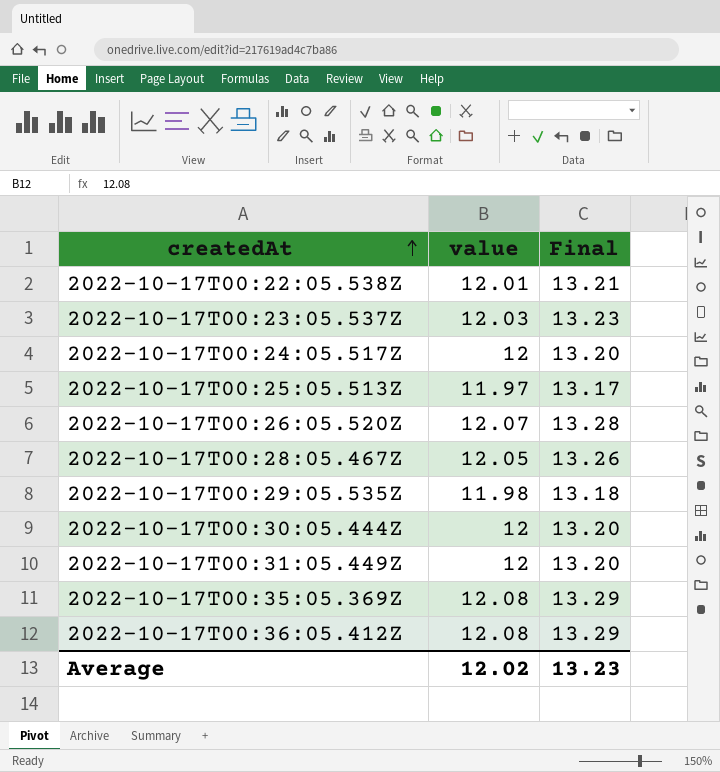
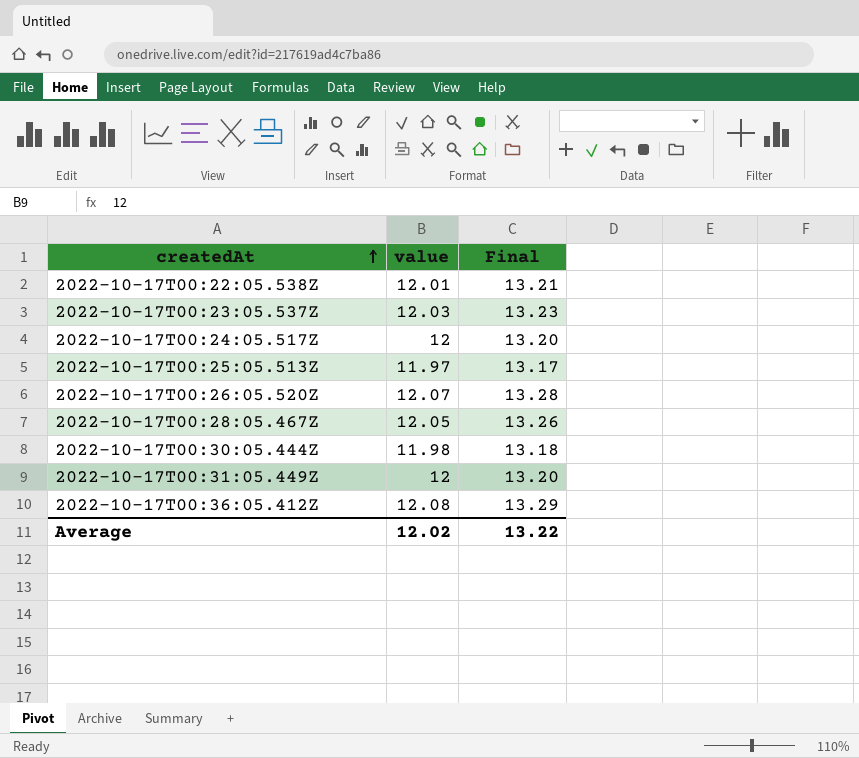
row 2022-10-17T00:29:05.535Z: 11.98 | 13.18 -> none
row 2022-10-17T00:35:05.369Z: 12.08 | 13.29 -> none
2022-10-17T00:30:05.444Z | value: 12 -> 11.98
2022-10-17T00:30:05.444Z | Final: 13.20 -> 13.18
Average | Final: 13.23 -> 13.22

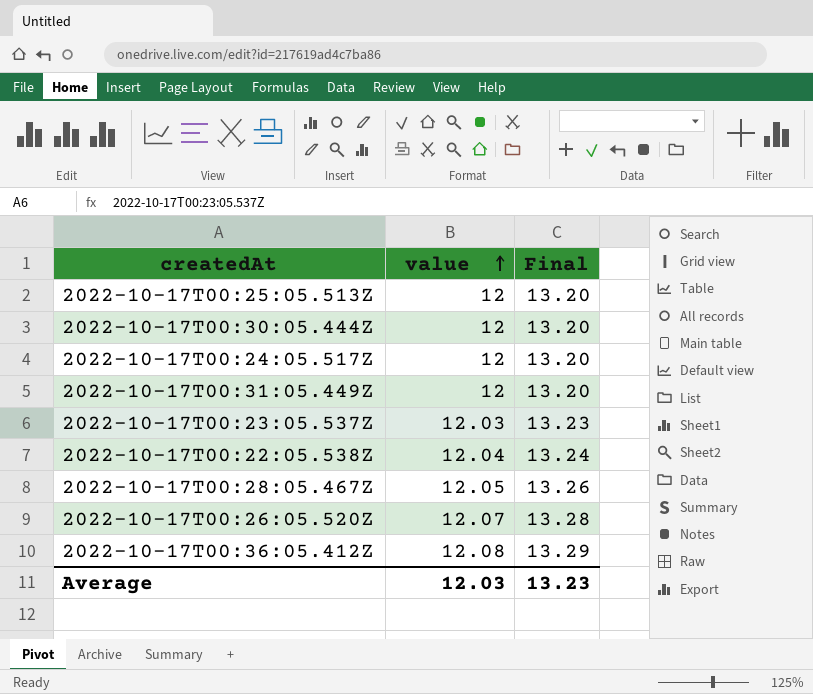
row order: createdAt ascending -> value ascending
2022-10-17T00:25:05.513Z | value: 11.97 -> 12
2022-10-17T00:25:05.513Z | Final: 13.17 -> 13.20
2022-10-17T00:30:05.444Z | value: 11.98 -> 12
2022-10-17T00:30:05.444Z | Final: 13.18 -> 13.20
2022-10-17T00:22:05.538Z | value: 12.01 -> 12.04
2022-10-17T00:22:05.538Z | Final: 13.21 -> 13.24
Average | value: 12.02 -> 12.03
Average | Final: 13.22 -> 13.23

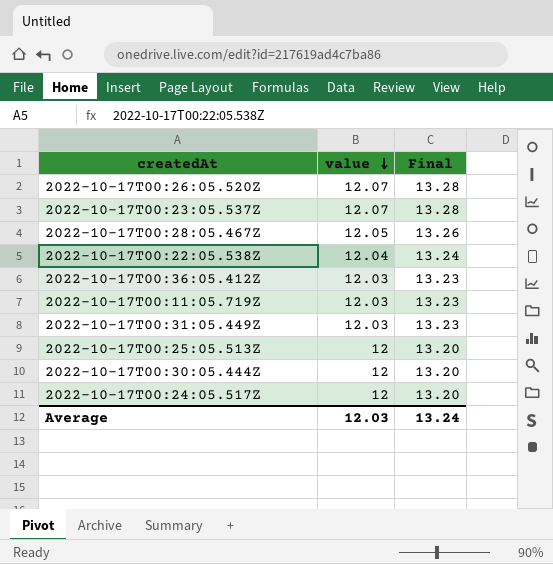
row order: value ascending -> value descending
2022-10-17T00:23:05.537Z | value: 12.03 -> 12.07
2022-10-17T00:23:05.537Z | Final: 13.23 -> 13.28
2022-10-17T00:36:05.412Z | value: 12.08 -> 12.03
2022-10-17T00:36:05.412Z | Final: 13.29 -> 13.23
row 2022-10-17T00:11:05.719Z: none -> 12.03 | 13.23
2022-10-17T00:31:05.449Z | value: 12 -> 12.03
2022-10-17T00:31:05.449Z | Final: 13.20 -> 13.23
Average | Final: 13.23 -> 13.24

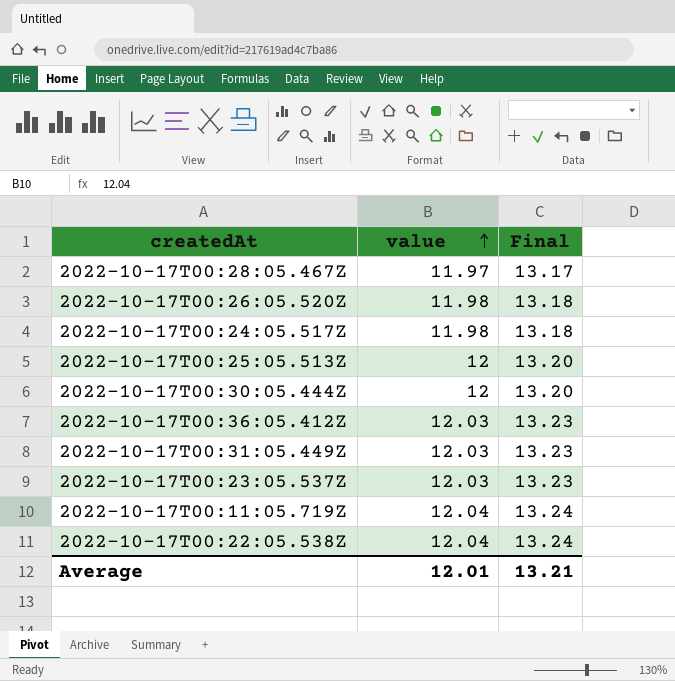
row order: value descending -> value ascending
2022-10-17T00:28:05.467Z | value: 12.05 -> 11.97
2022-10-17T00:28:05.467Z | Final: 13.26 -> 13.17
2022-10-17T00:26:05.520Z | value: 12.07 -> 11.98
2022-10-17T00:26:05.520Z | Final: 13.28 -> 13.18
2022-10-17T00:24:05.517Z | value: 12 -> 11.98
2022-10-17T00:24:05.517Z | Final: 13.20 -> 13.18
2022-10-17T00:23:05.537Z | value: 12.07 -> 12.03
2022-10-17T00:23:05.537Z | Final: 13.28 -> 13.23
2022-10-17T00:11:05.719Z | value: 12.03 -> 12.04
2022-10-17T00:11:05.719Z | Final: 13.23 -> 13.24
Average | value: 12.03 -> 12.01
Average | Final: 13.24 -> 13.21

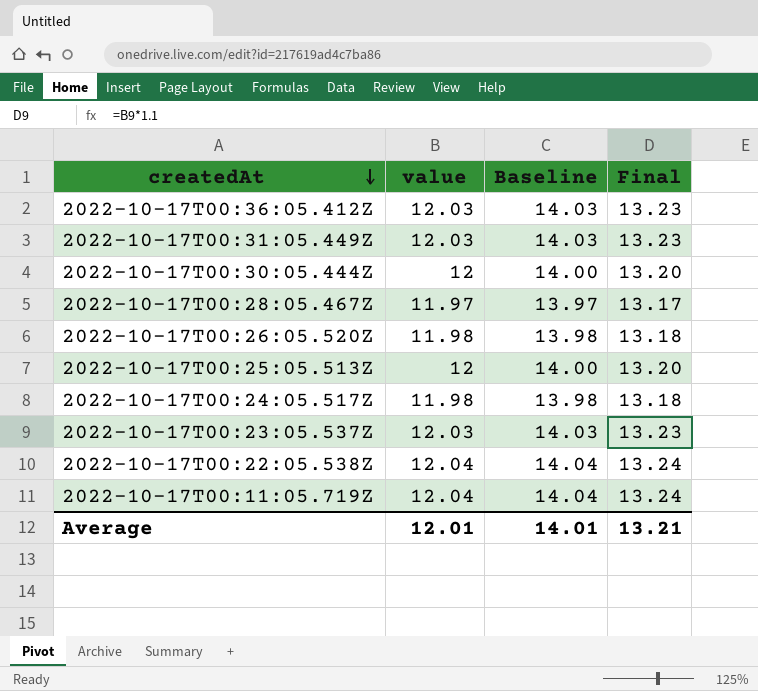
row order: value ascending -> createdAt descending
column Baseline | formula: none -> [value] + 2

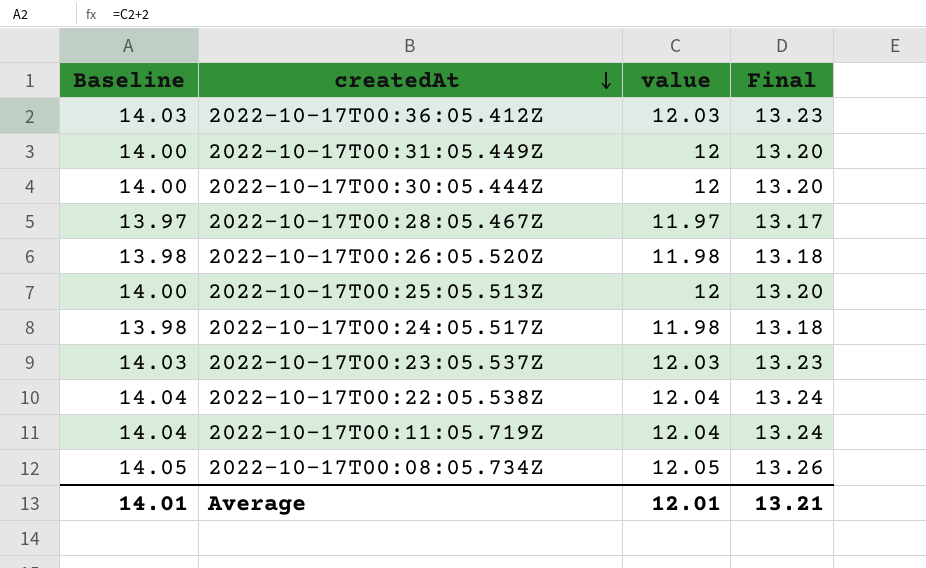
column Baseline | position: 3 -> 1
2022-10-17T00:31:05.449Z | Baseline: 14.03 -> 14.00
2022-10-17T00:31:05.449Z | value: 12.03 -> 12
2022-10-17T00:31:05.449Z | Final: 13.23 -> 13.20
row 2022-10-17T00:08:05.734Z: none -> 14.05 | 12.05 | 13.26

